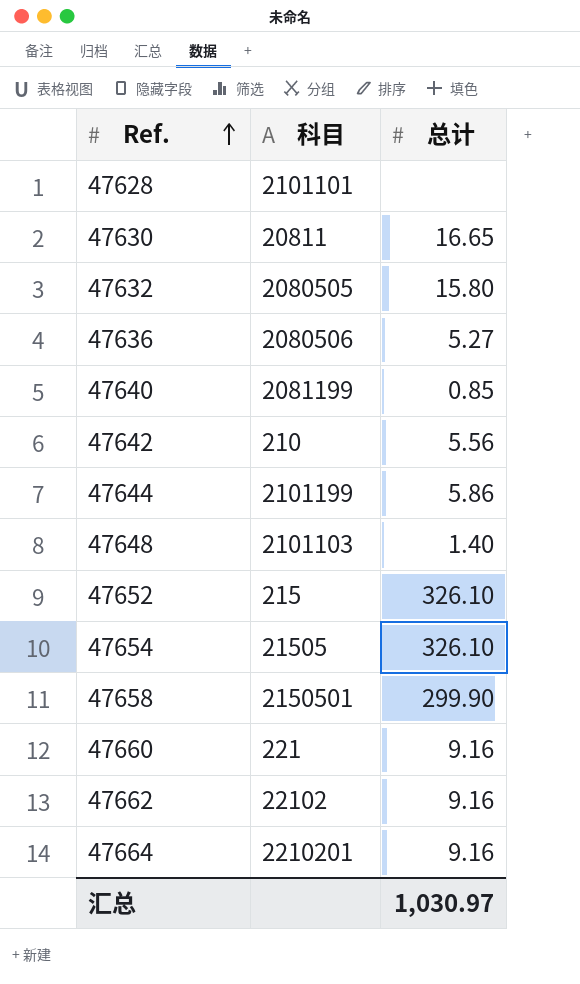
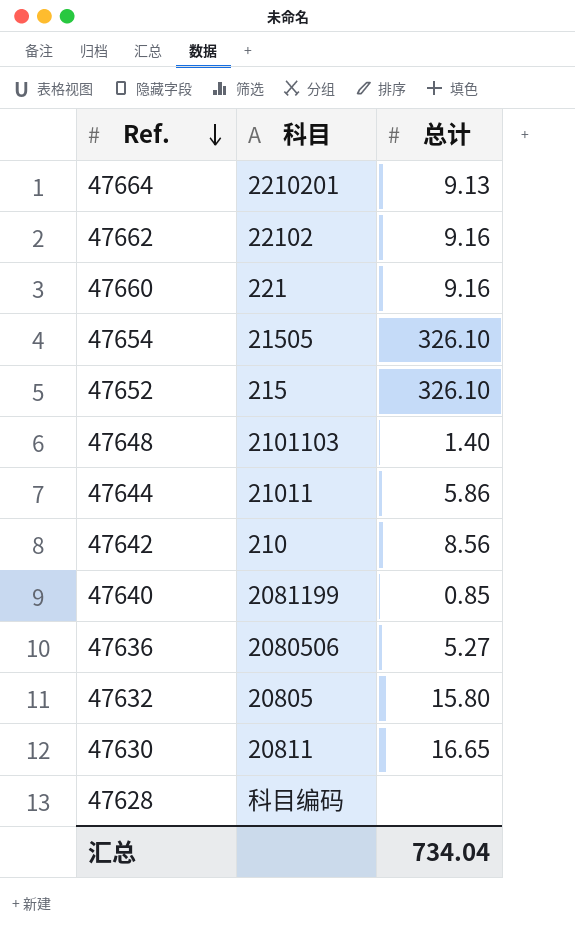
row order: Ref. ascending -> Ref. descending
row 47658: 2150501 | 299.90 -> none
47664 | 总计: 9.16 -> 9.13
47644 | 科目: 2101199 -> 21011
47642 | 总计: 5.56 -> 8.56
47632 | 科目: 2080505 -> 20805
47628 | 科目: 2101101 -> 科目编码
汇总 | 总计: 1,030.97 -> 734.04

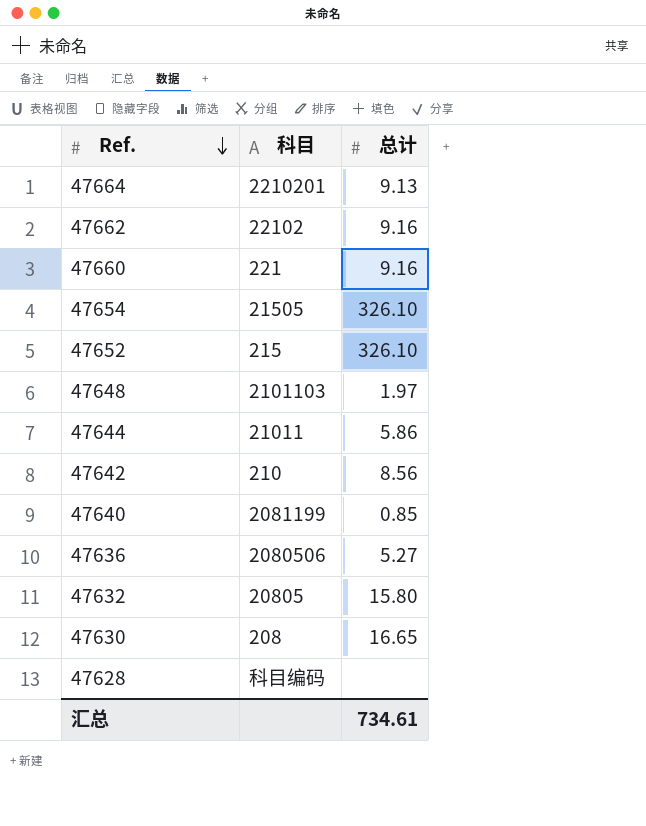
47648 | 总计: 1.40 -> 1.97
47630 | 科目: 20811 -> 208
汇总 | 总计: 734.04 -> 734.61

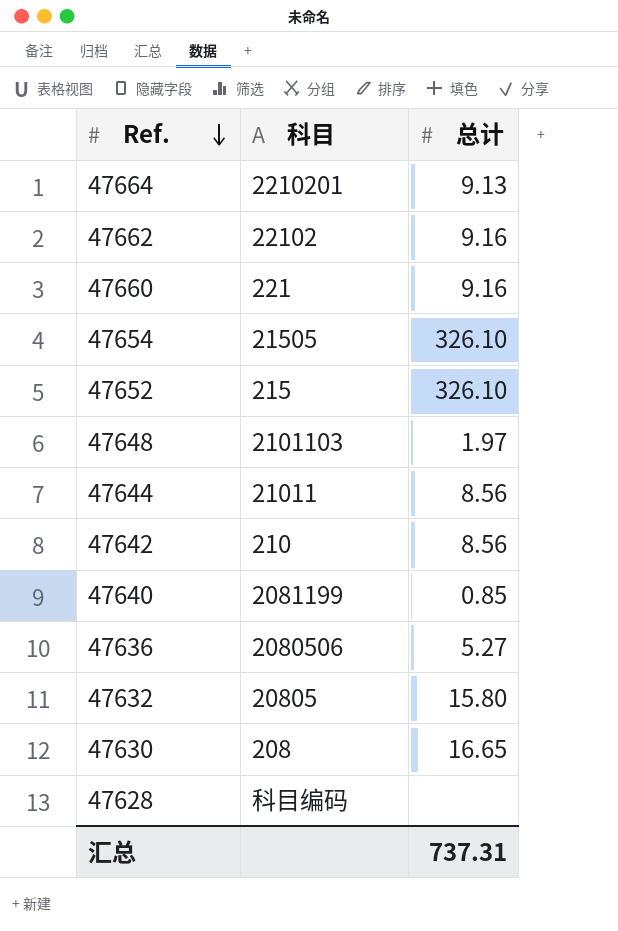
47644 | 总计: 5.86 -> 8.56
汇总 | 总计: 734.61 -> 737.31

